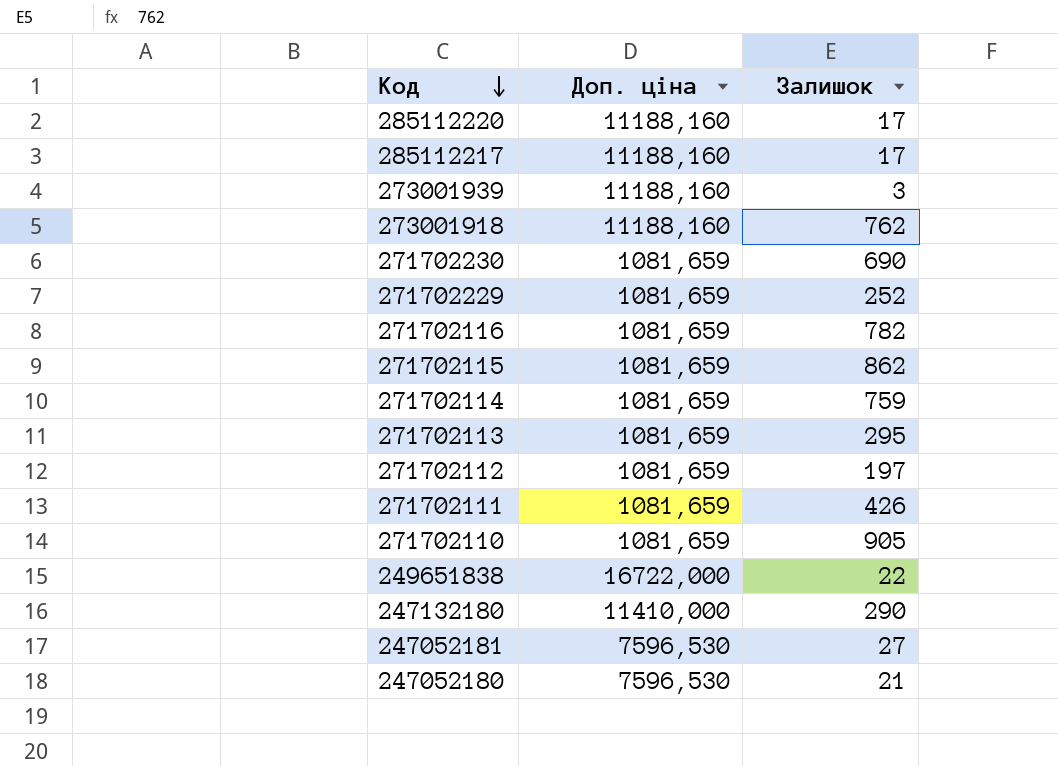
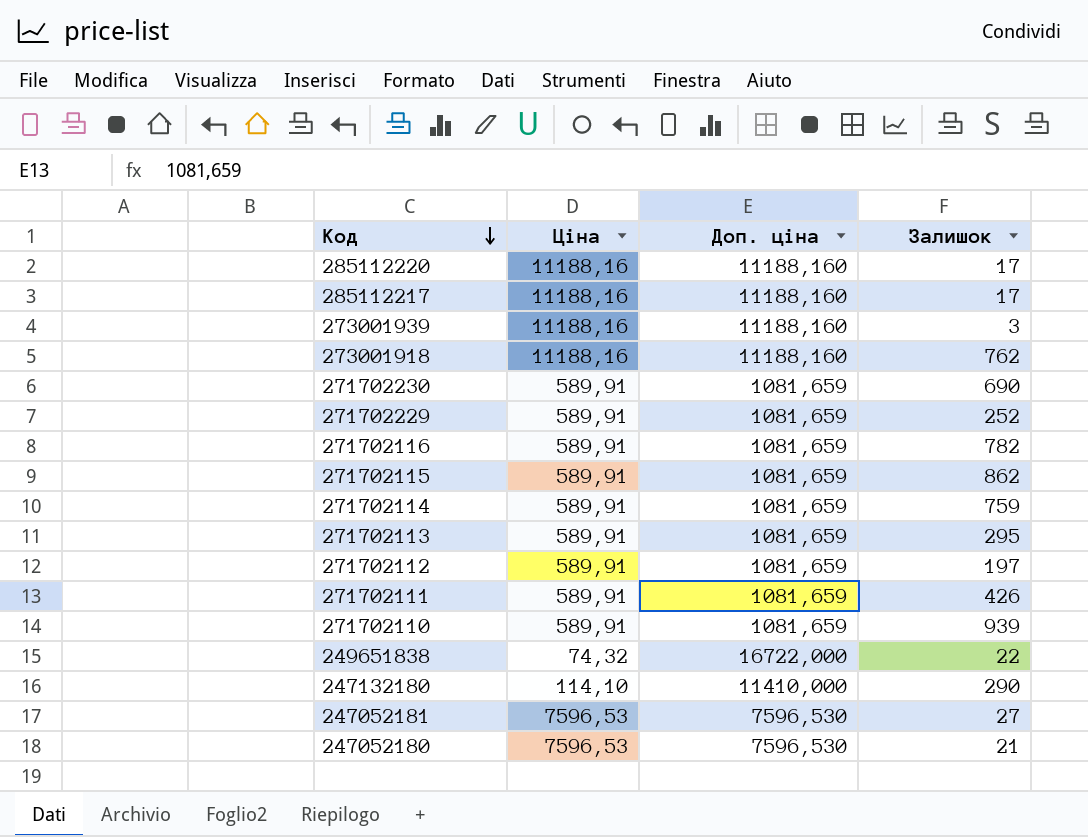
column Ціна | position: none -> 2
271702110 | Залишок: 905 -> 939

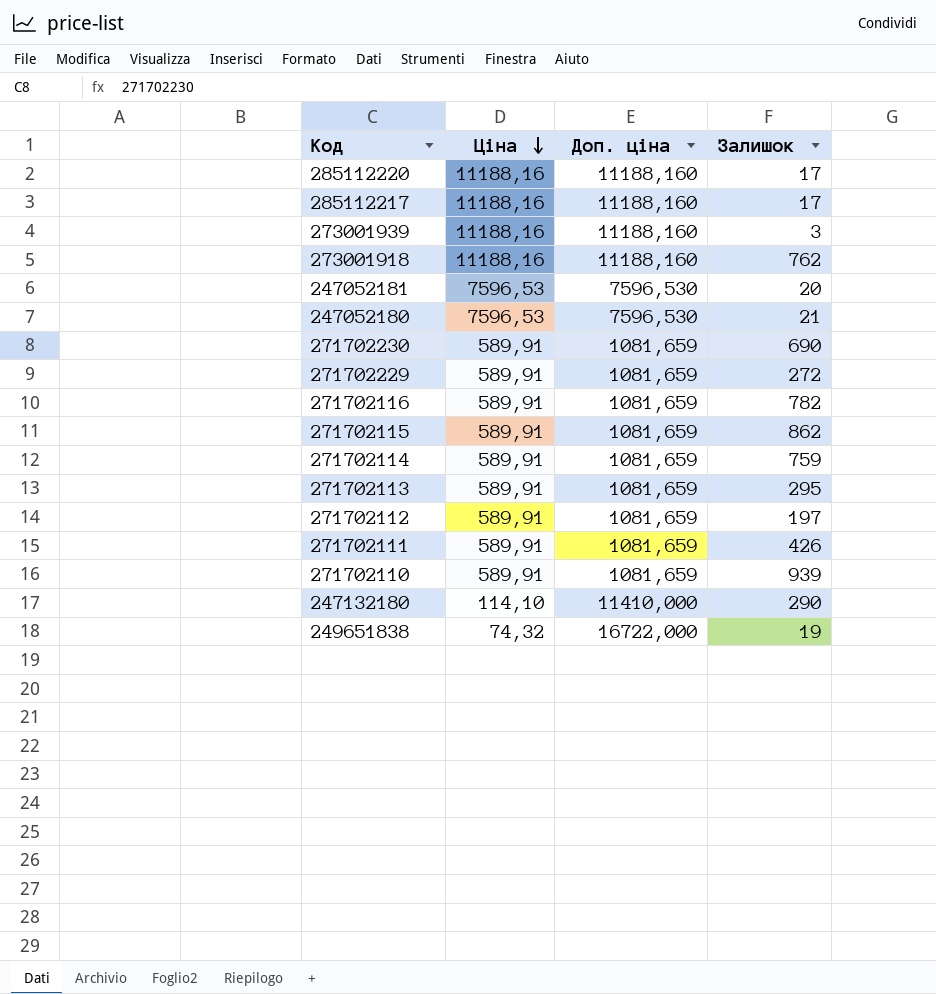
row order: Код descending -> Ціна descending
247052181 | Залишок: 27 -> 20
271702229 | Залишок: 252 -> 272
249651838 | Залишок: 22 -> 19

